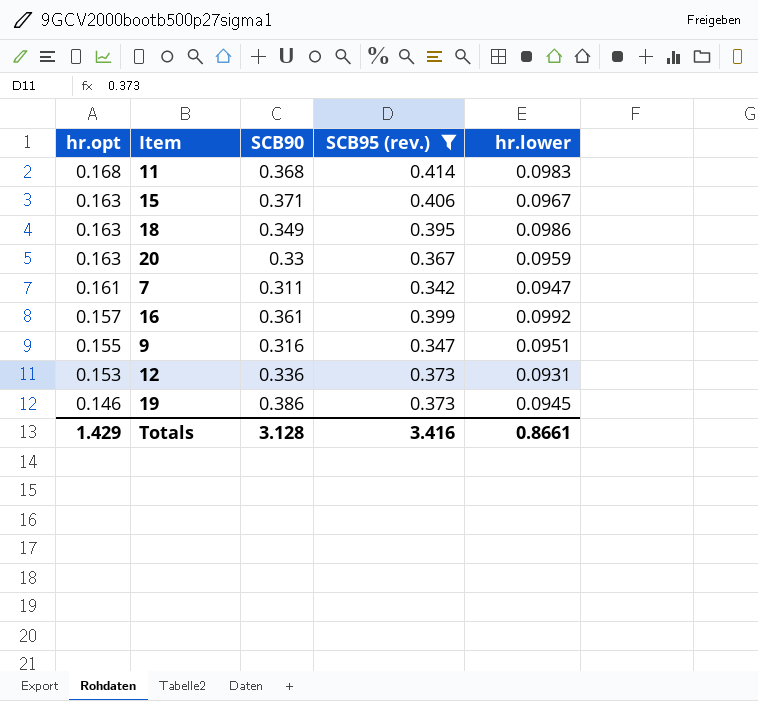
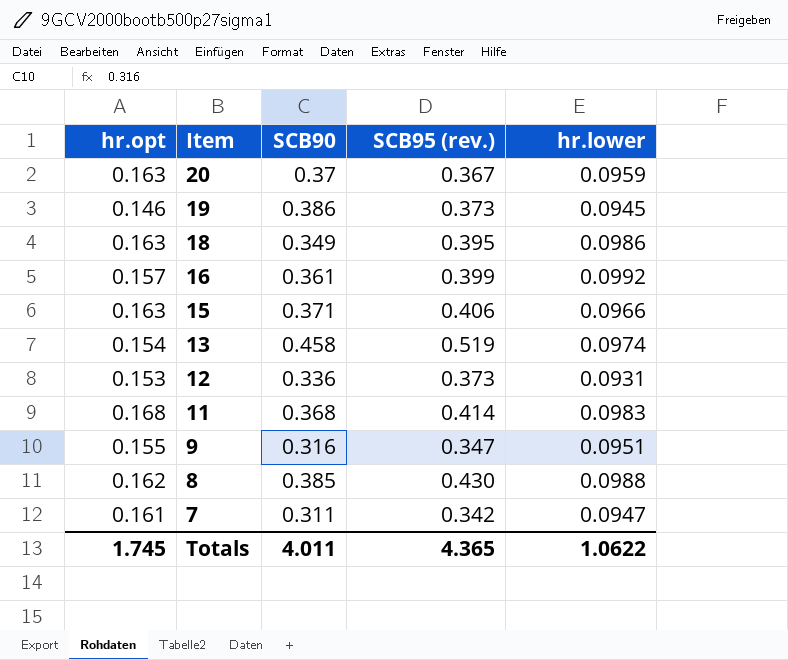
filter: SCB95 (rev.) <= 0.414 -> none
row order: hr.opt descending -> Item descending
20 | SCB90: 0.33 -> 0.37
15 | hr.lower: 0.0967 -> 0.0966
Totals | hr.opt: 1.429 -> 1.745
Totals | SCB90: 3.128 -> 4.011
Totals | SCB95 (rev.): 3.416 -> 4.365
Totals | hr.lower: 0.8661 -> 1.0622

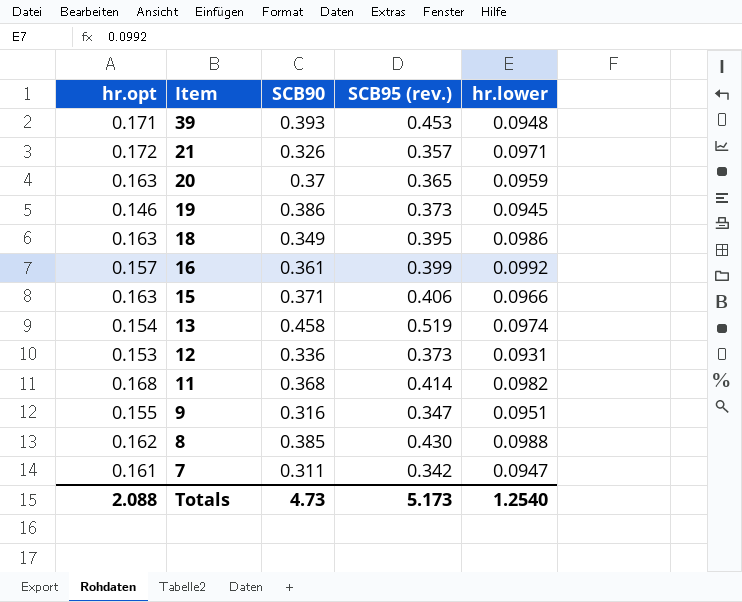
row 39: none -> 0.171 | 0.393 | 0.453 | 0.0948
row 21: none -> 0.172 | 0.326 | 0.357 | 0.0971
20 | SCB95 (rev.): 0.367 -> 0.365
11 | hr.lower: 0.0983 -> 0.0982
Totals | hr.opt: 1.745 -> 2.088
Totals | SCB90: 4.011 -> 4.73
Totals | SCB95 (rev.): 4.365 -> 5.173
Totals | hr.lower: 1.0622 -> 1.2540

